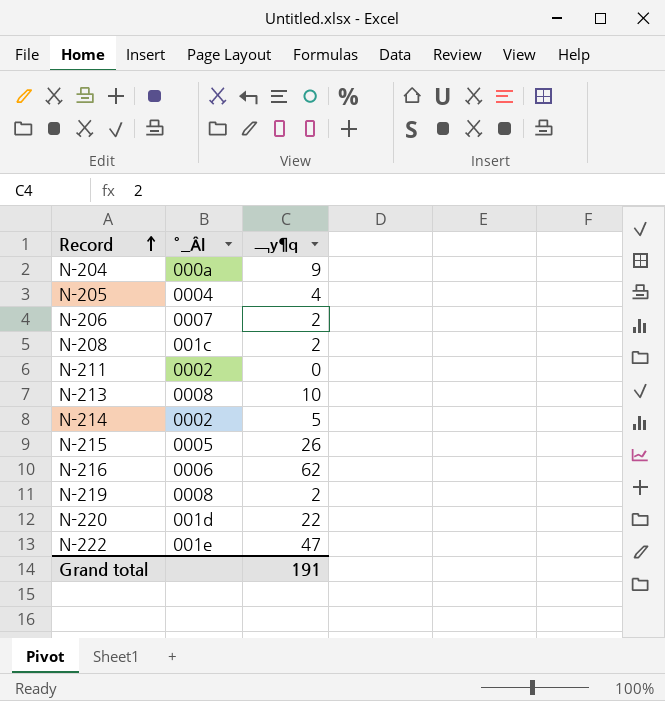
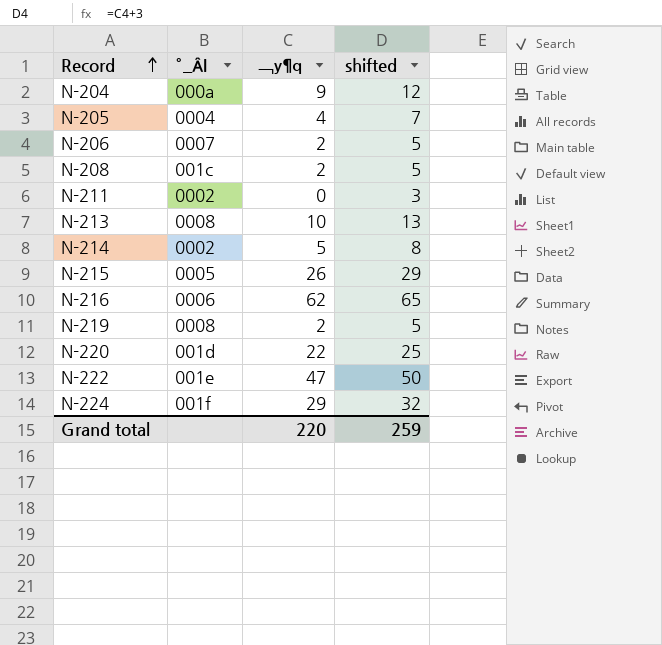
column shifted | formula: none -> [¬y¶q] + 3
row N-224: none -> 001f | 29 | 32
Grand total | ¬y¶q: 191 -> 220

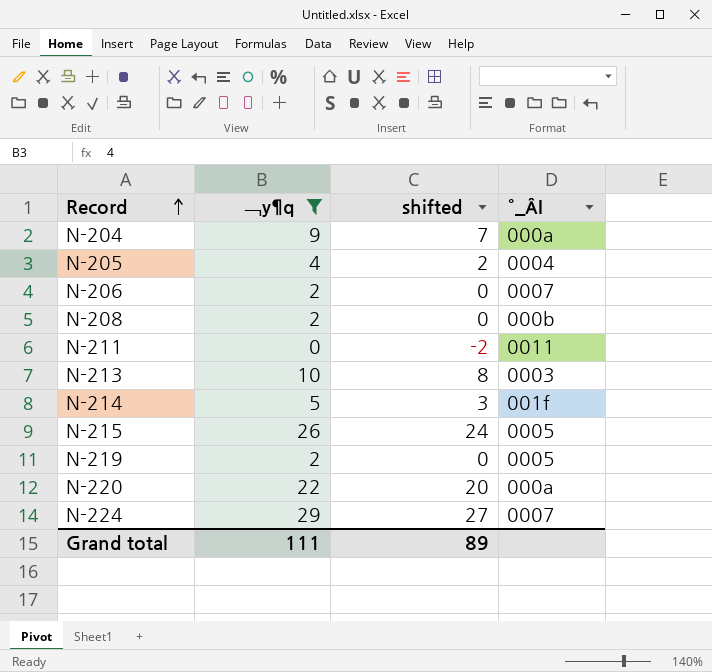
filter: none -> ¬y¶q <= 29
column shifted | formula: [¬y¶q] + 3 -> [¬y¶q] - 2
column °_ÂI | position: 2 -> 4
N-208 | °_ÂI: 001c -> 000b
N-211 | °_ÂI: 0002 -> 0011
N-213 | °_ÂI: 0008 -> 0003
N-214 | °_ÂI: 0002 -> 001f
N-219 | °_ÂI: 0008 -> 0005
N-220 | °_ÂI: 001d -> 000a
N-224 | °_ÂI: 001f -> 0007
Grand total | ¬y¶q: 220 -> 111
Grand total | shifted: 259 -> 89

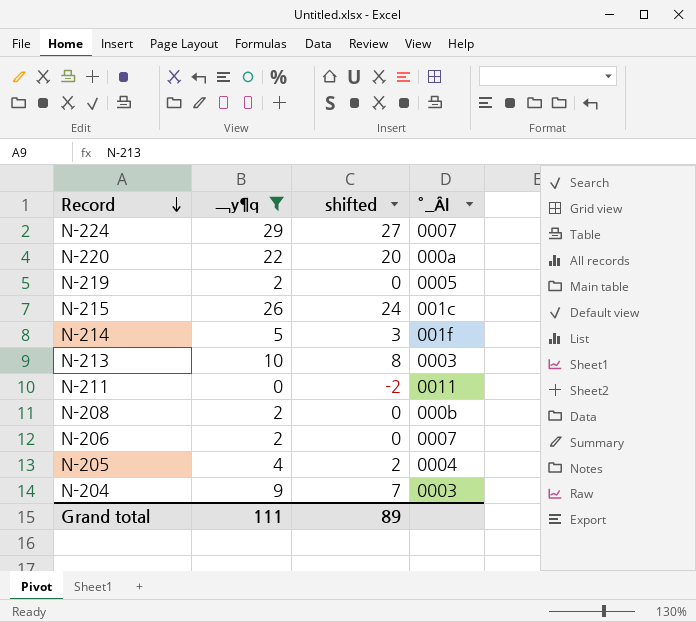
row order: Record ascending -> Record descending
N-215 | °_ÂI: 0005 -> 001c
N-204 | °_ÂI: 000a -> 0003

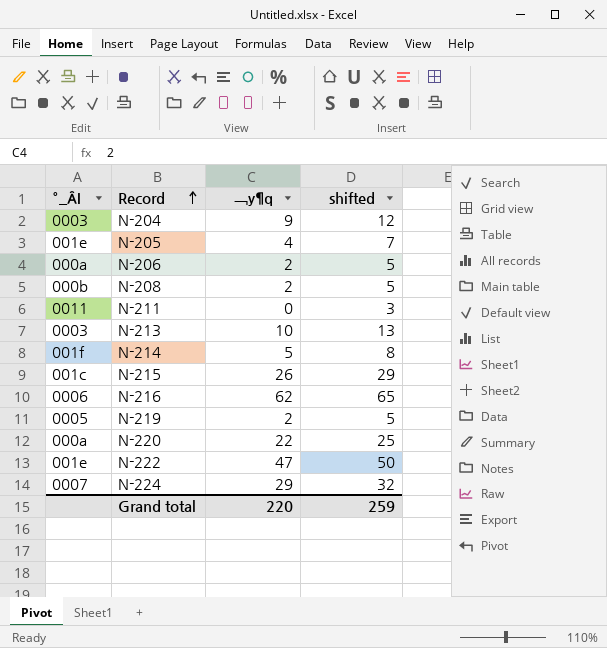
filter: ¬y¶q <= 29 -> none
row order: Record descending -> Record ascending
column °_ÂI | position: 4 -> 1
column shifted | formula: [¬y¶q] - 2 -> [¬y¶q] + 3
N-205 | °_ÂI: 0004 -> 001e
N-206 | °_ÂI: 0007 -> 000a
Grand total | ¬y¶q: 111 -> 220
Grand total | shifted: 89 -> 259

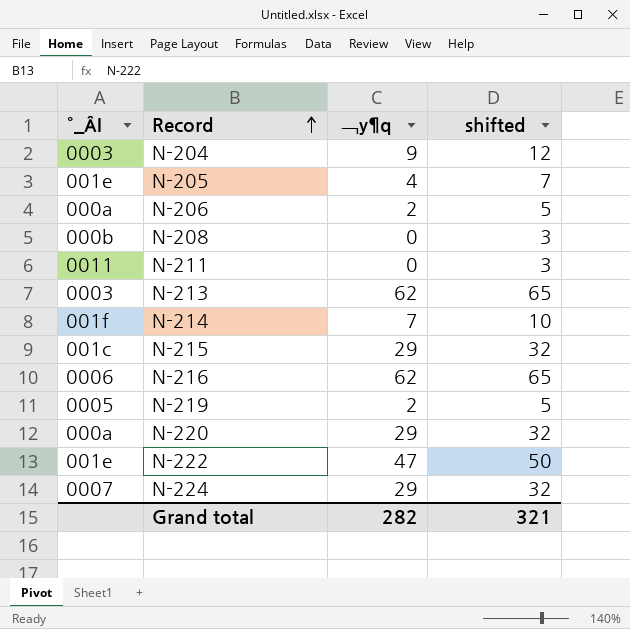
N-208 | ¬y¶q: 2 -> 0
N-208 | shifted: 5 -> 3
N-213 | ¬y¶q: 10 -> 62
N-213 | shifted: 13 -> 65
N-214 | ¬y¶q: 5 -> 7
N-214 | shifted: 8 -> 10
N-215 | ¬y¶q: 26 -> 29
N-215 | shifted: 29 -> 32
N-220 | ¬y¶q: 22 -> 29
N-220 | shifted: 25 -> 32
Grand total | ¬y¶q: 220 -> 282
Grand total | shifted: 259 -> 321

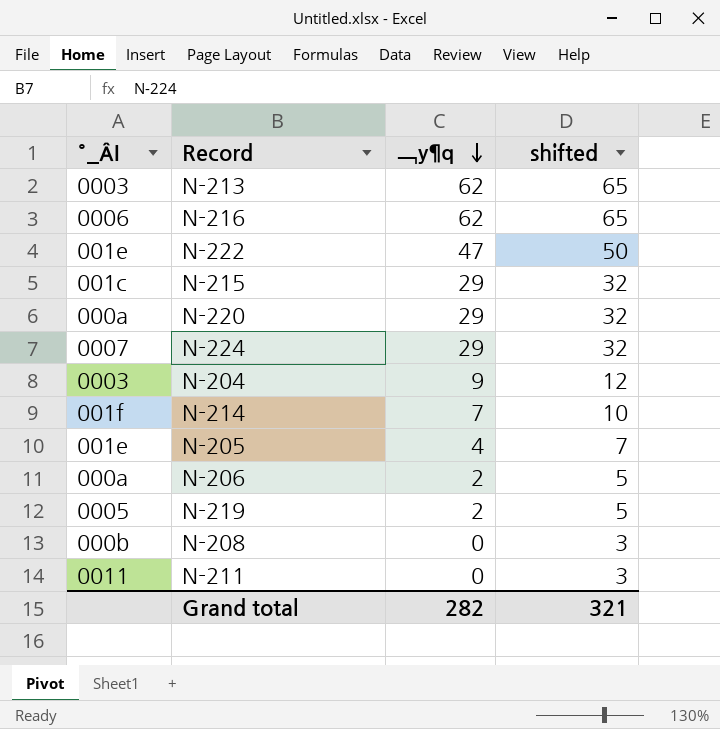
row order: Record ascending -> ¬y¶q descending

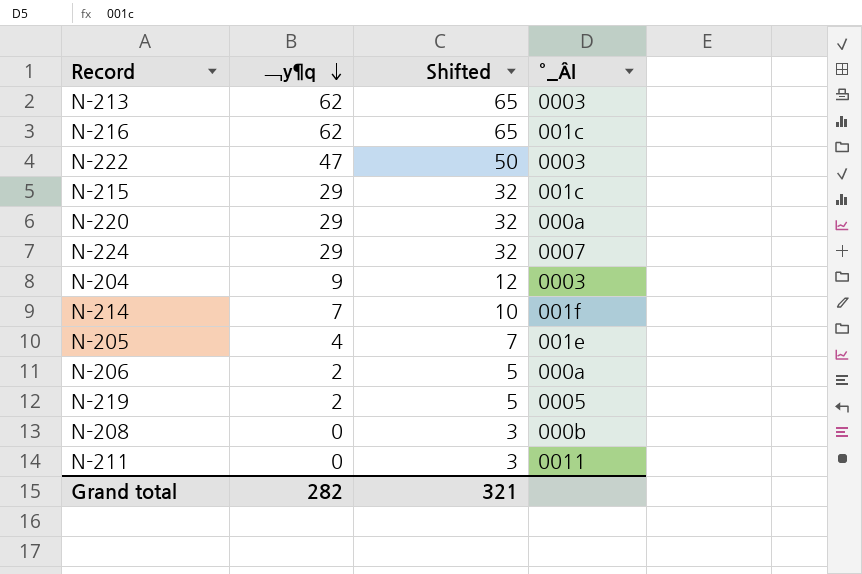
column name: shifted -> Shifted
column °_ÂI | position: 1 -> 4
N-216 | °_ÂI: 0006 -> 001c
N-222 | °_ÂI: 001e -> 0003

